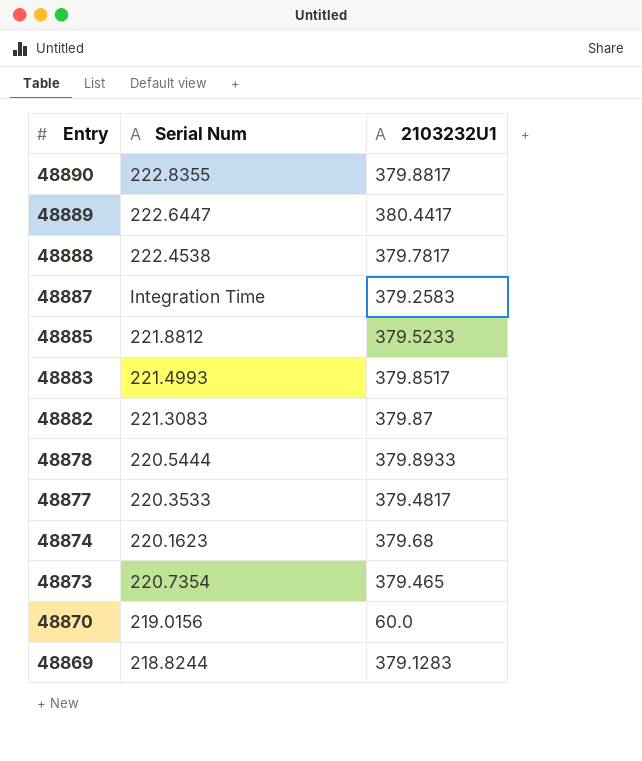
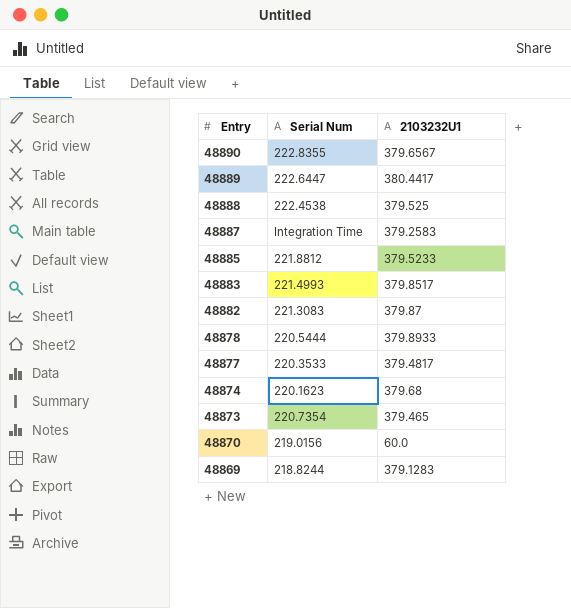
48890 | 2103232U1: 379.8817 -> 379.6567
48888 | 2103232U1: 379.7817 -> 379.525

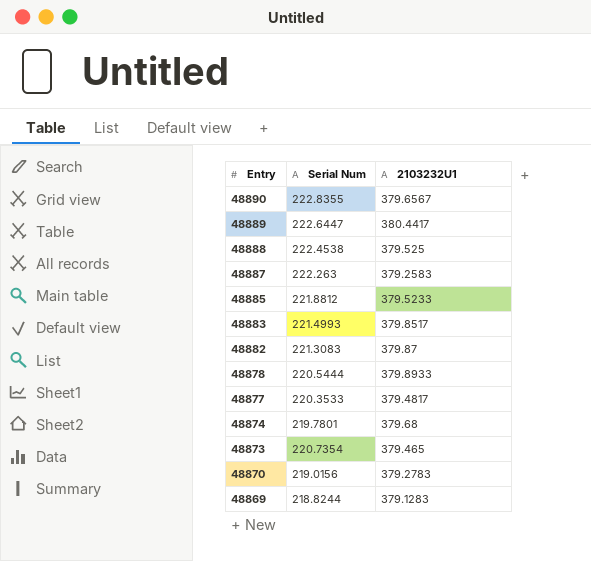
48887 | Serial Num: Integration Time -> 222.263
48874 | Serial Num: 220.1623 -> 219.7801
48870 | 2103232U1: 60.0 -> 379.2783

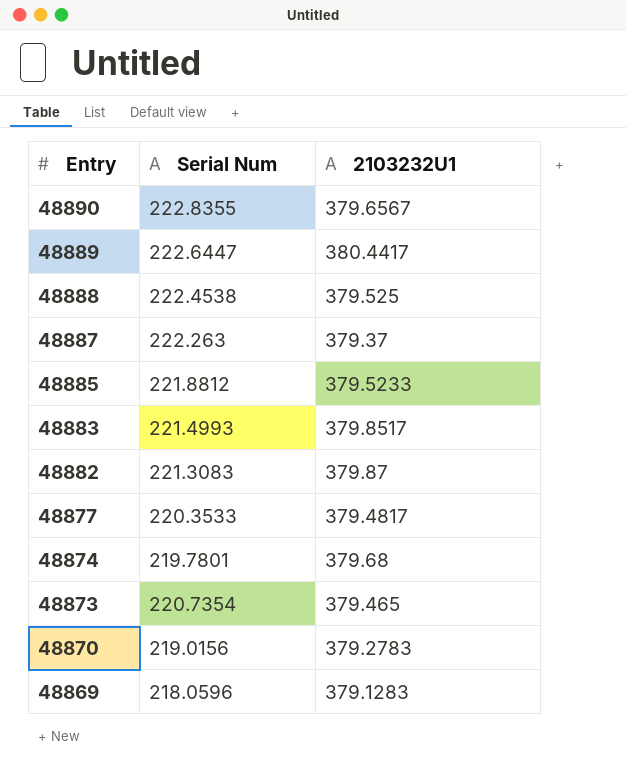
row 48878: 220.5444 | 379.8933 -> none
48887 | 2103232U1: 379.2583 -> 379.37
48869 | Serial Num: 218.8244 -> 218.0596

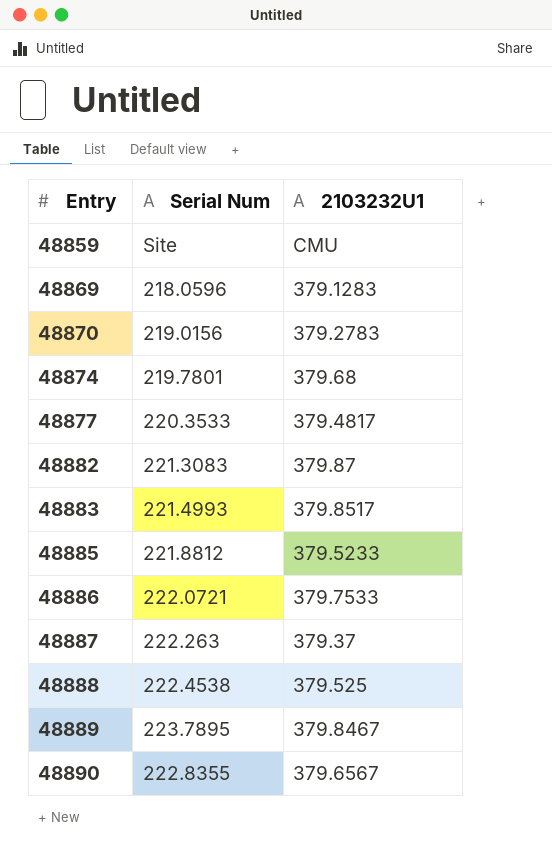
row order: Entry descending -> Entry ascending
row 48873: 220.7354 | 379.465 -> none
row 48859: none -> Site | CMU
row 48886: none -> 222.0721 | 379.7533
48889 | Serial Num: 222.6447 -> 223.7895
48889 | 2103232U1: 380.4417 -> 379.8467

